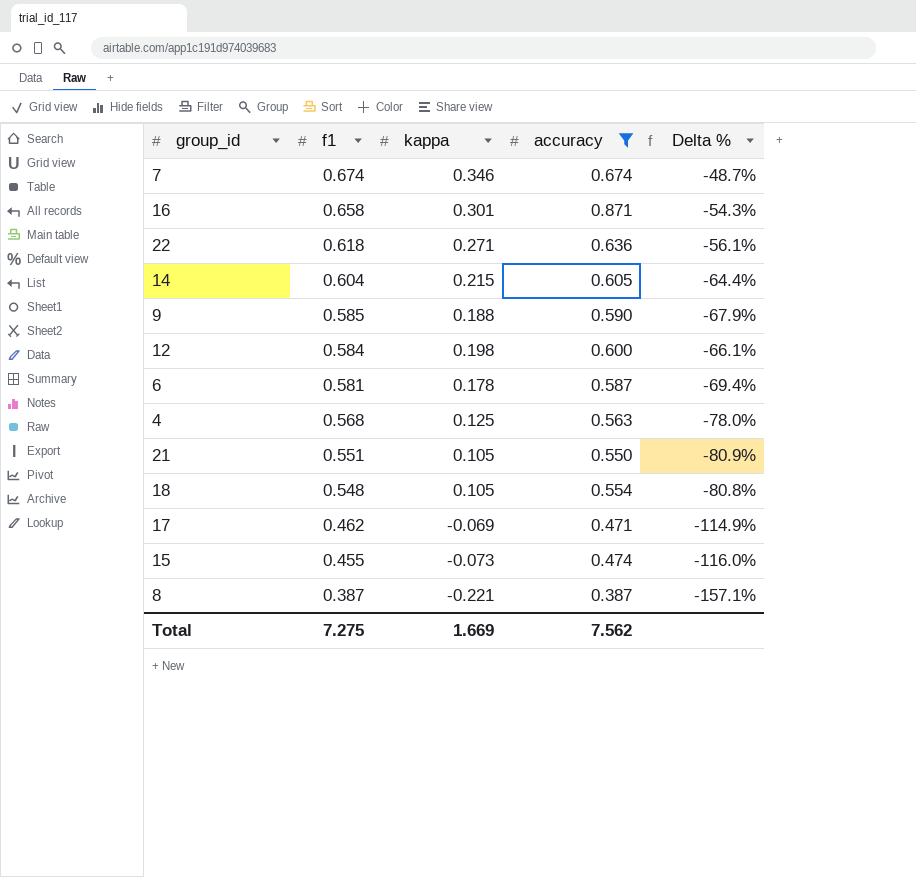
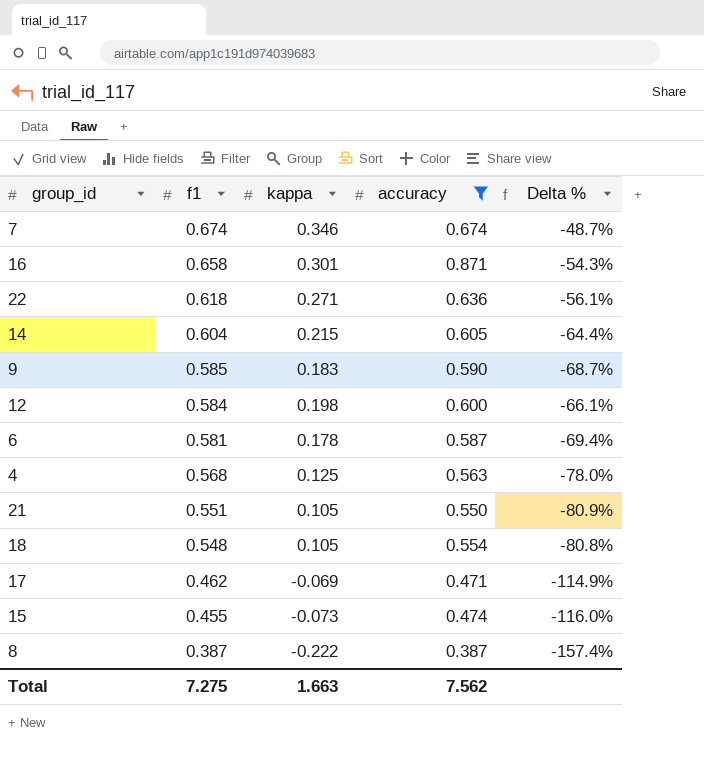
9 | kappa: 0.188 -> 0.183
9 | Delta %: -67.9% -> -68.7%
8 | kappa: -0.221 -> -0.222
8 | Delta %: -157.1% -> -157.4%
Total | kappa: 1.669 -> 1.663

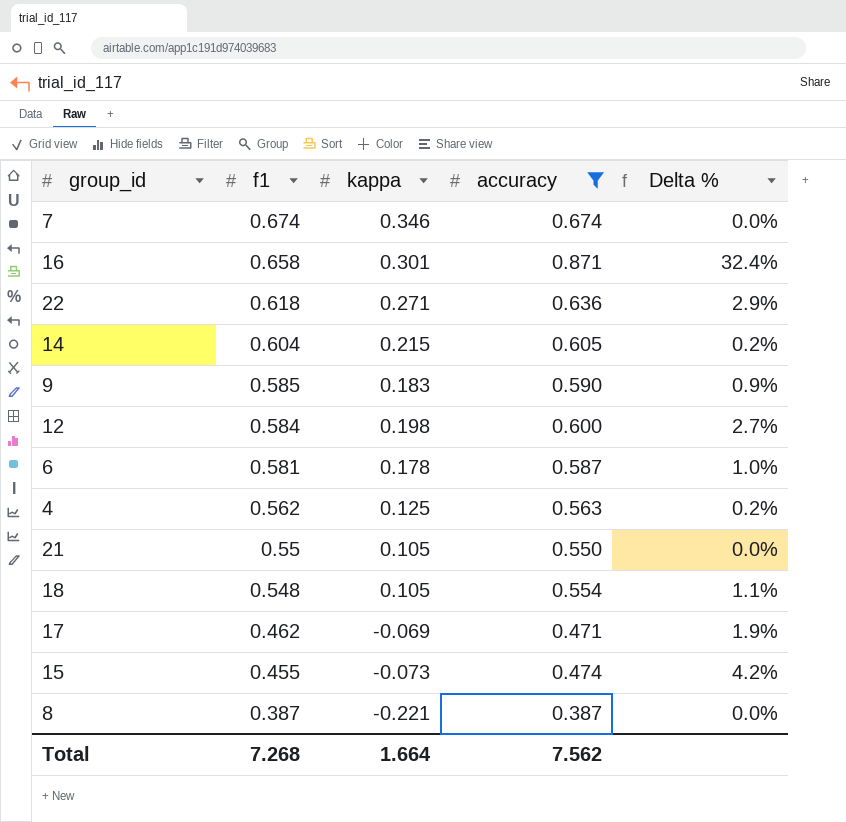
column Delta % | formula: ([kappa] - [f1]) / [f1] -> ([accuracy] - [f1]) / [f1]
4 | f1: 0.568 -> 0.562
21 | f1: 0.551 -> 0.55
8 | kappa: -0.222 -> -0.221
Total | f1: 7.275 -> 7.268
Total | kappa: 1.663 -> 1.664

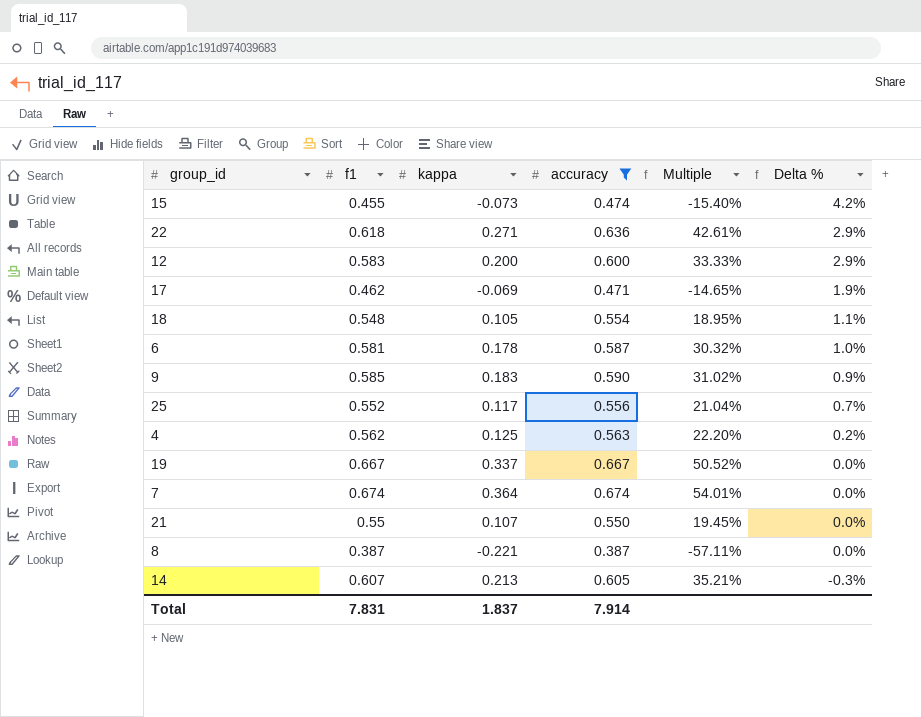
row order: f1 descending -> Delta % descending
column Multiple | formula: none -> [kappa] / [accuracy]
row 16: 0.658 | 0.301 | 0.871 | 32.4% -> none
12 | f1: 0.584 -> 0.583
12 | kappa: 0.198 -> 0.200
12 | Delta %: 2.7% -> 2.9%
row 25: none -> 0.552 | 0.117 | 0.556 | 21.04% | 0.7%
row 19: none -> 0.667 | 0.337 | 0.667 | 50.52% | 0.0%
7 | kappa: 0.346 -> 0.364
21 | kappa: 0.105 -> 0.107
14 | f1: 0.604 -> 0.607
14 | kappa: 0.215 -> 0.213
14 | Delta %: 0.2% -> -0.3%
Total | f1: 7.268 -> 7.831
Total | kappa: 1.664 -> 1.837
Total | accuracy: 7.562 -> 7.914

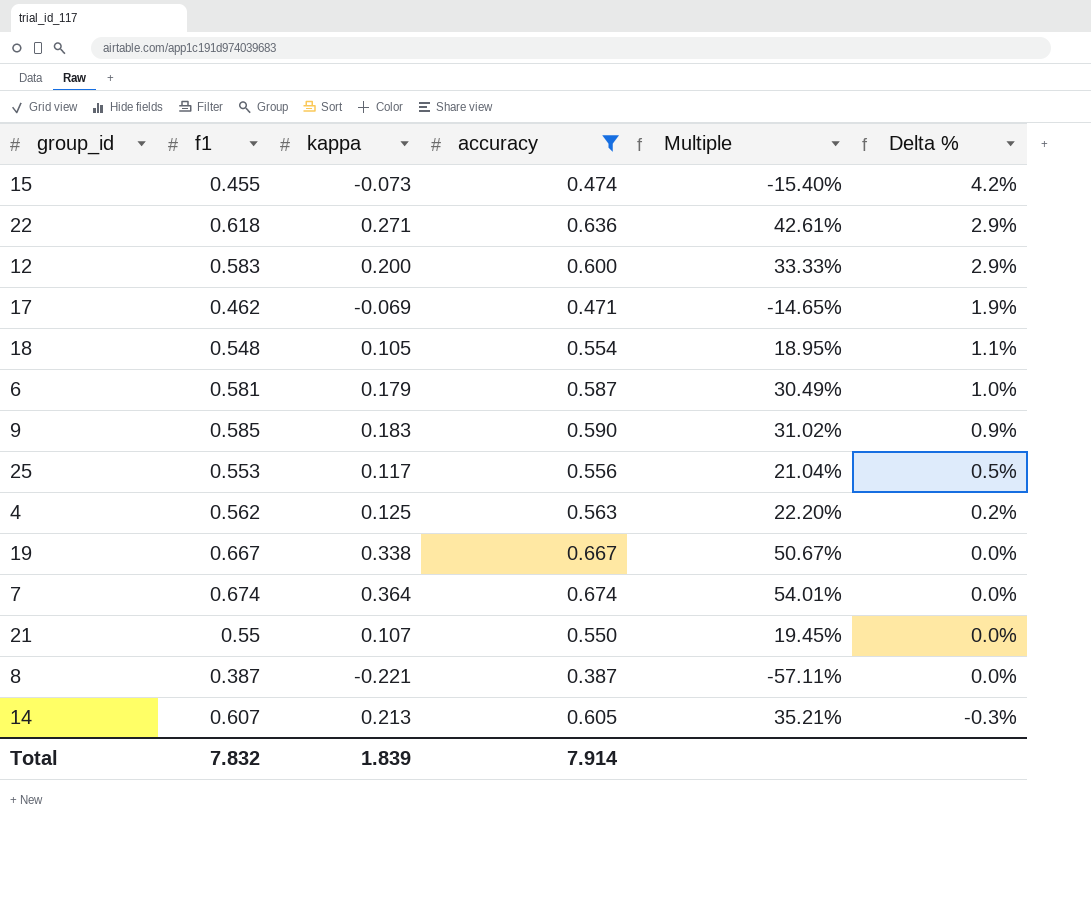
6 | kappa: 0.178 -> 0.179
6 | Multiple: 30.32% -> 30.49%
25 | f1: 0.552 -> 0.553
25 | Delta %: 0.7% -> 0.5%
19 | kappa: 0.337 -> 0.338
19 | Multiple: 50.52% -> 50.67%
Total | f1: 7.831 -> 7.832
Total | kappa: 1.837 -> 1.839

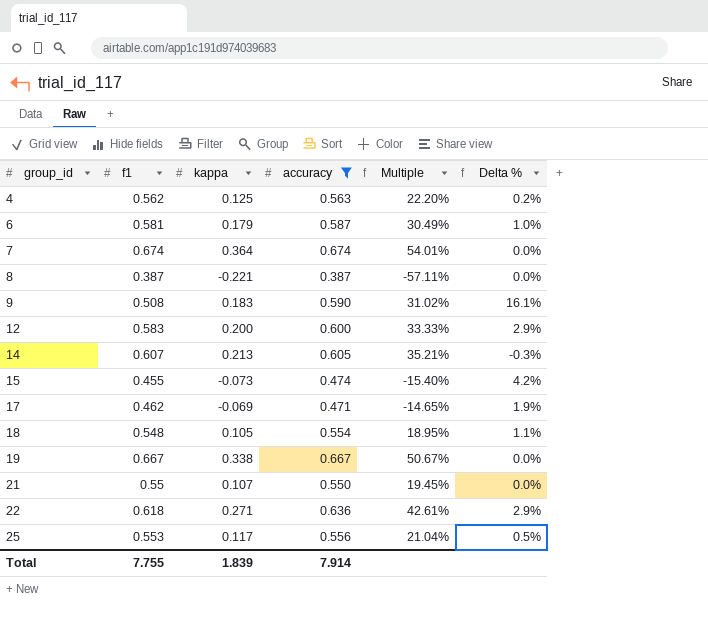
row order: Delta % descending -> group_id ascending
9 | f1: 0.585 -> 0.508
9 | Delta %: 0.9% -> 16.1%
Total | f1: 7.832 -> 7.755

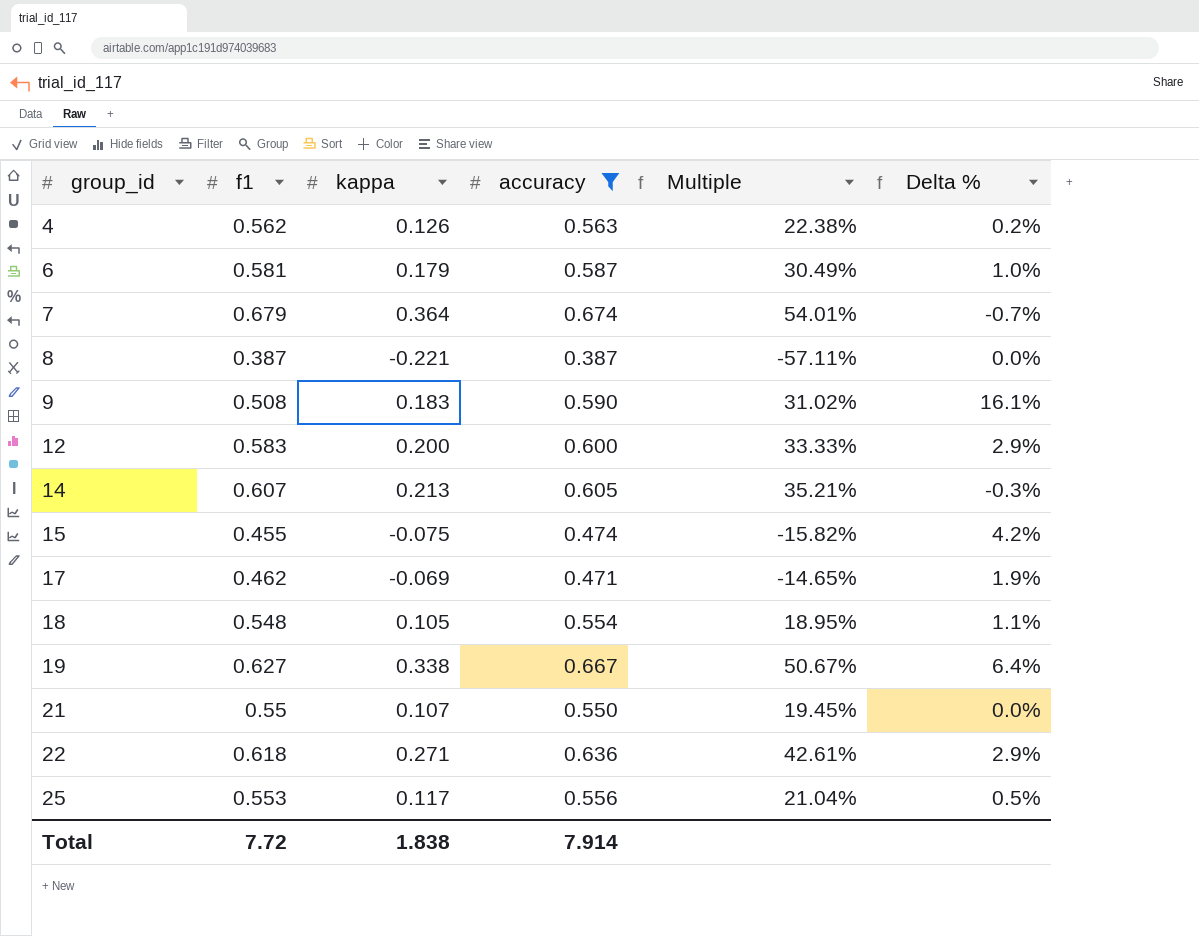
4 | kappa: 0.125 -> 0.126
4 | Multiple: 22.20% -> 22.38%
7 | f1: 0.674 -> 0.679
7 | Delta %: 0.0% -> -0.7%
15 | kappa: -0.073 -> -0.075
15 | Multiple: -15.40% -> -15.82%
19 | f1: 0.667 -> 0.627
19 | Delta %: 0.0% -> 6.4%
Total | f1: 7.755 -> 7.72
Total | kappa: 1.839 -> 1.838

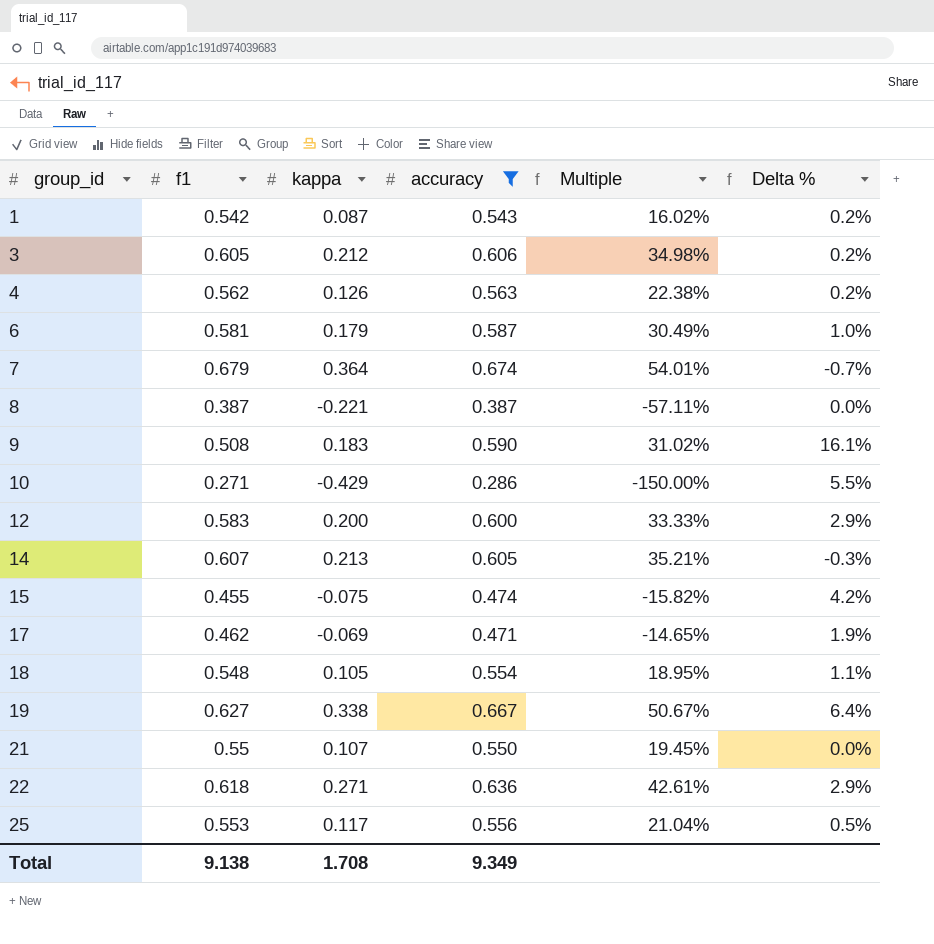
row 1: none -> 0.542 | 0.087 | 0.543 | 16.02% | 0.2%
row 3: none -> 0.605 | 0.212 | 0.606 | 34.98% | 0.2%
row 10: none -> 0.271 | -0.429 | 0.286 | -150.00% | 5.5%
Total | f1: 7.72 -> 9.138
Total | kappa: 1.838 -> 1.708
Total | accuracy: 7.914 -> 9.349

